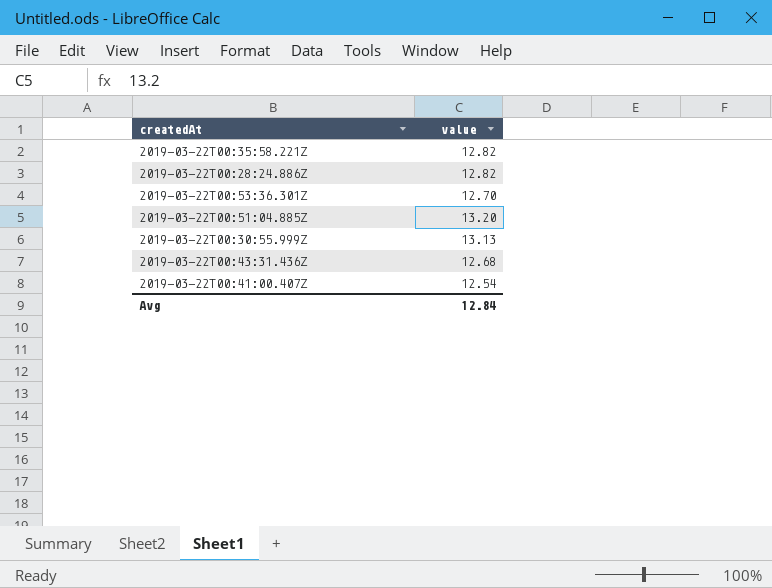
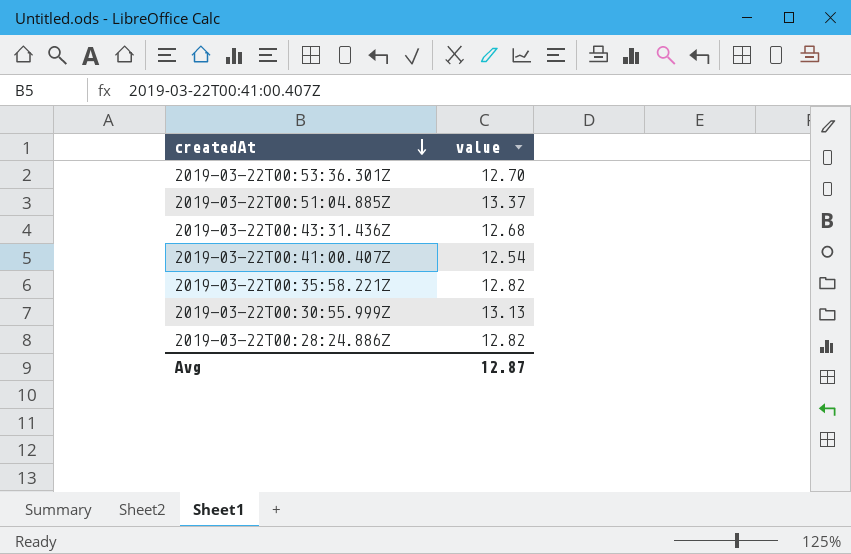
row order: none -> createdAt descending
2019-03-22T00:51:04.885Z | value: 13.20 -> 13.37
Avg | value: 12.84 -> 12.87

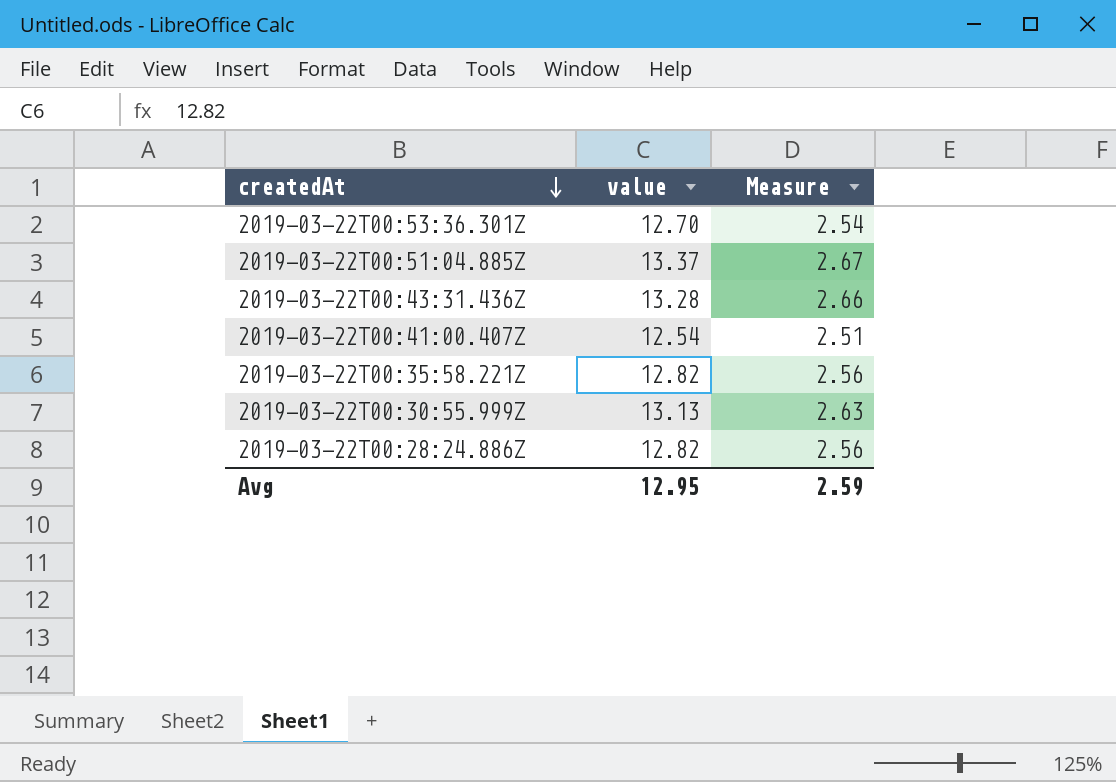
column Measure | formula: none -> [value] * 0.2
2019-03-22T00:43:31.436Z | value: 12.68 -> 13.28
Avg | value: 12.87 -> 12.95

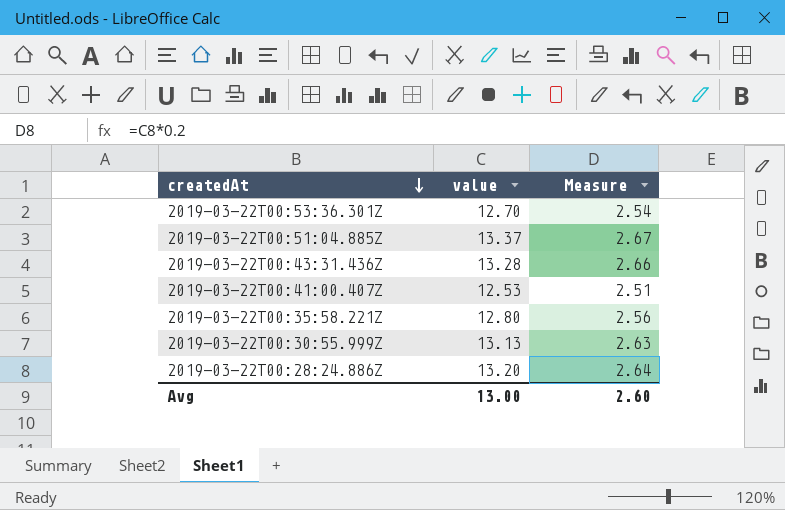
2019-03-22T00:41:00.407Z | value: 12.54 -> 12.53
2019-03-22T00:35:58.221Z | value: 12.82 -> 12.80
2019-03-22T00:28:24.886Z | value: 12.82 -> 13.20
2019-03-22T00:28:24.886Z | Measure: 2.56 -> 2.64
Avg | value: 12.95 -> 13.00
Avg | Measure: 2.59 -> 2.60

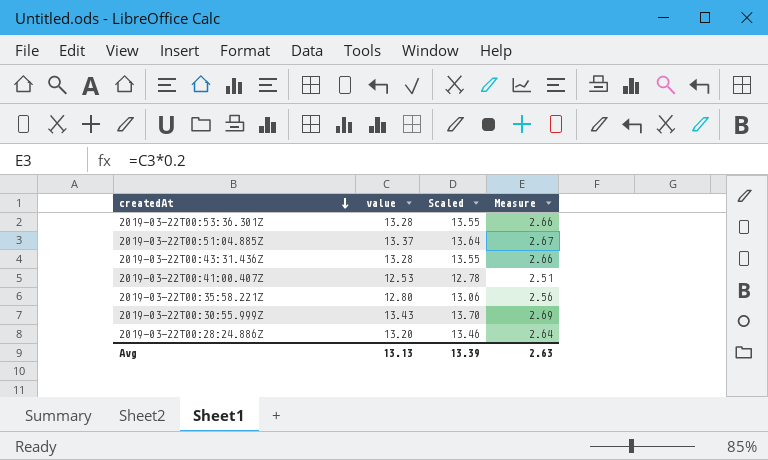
column Scaled | formula: none -> [value] * 1.02
2019-03-22T00:53:36.301Z | value: 12.70 -> 13.28
2019-03-22T00:53:36.301Z | Measure: 2.54 -> 2.66
2019-03-22T00:30:55.999Z | value: 13.13 -> 13.43
2019-03-22T00:30:55.999Z | Measure: 2.63 -> 2.69
Avg | value: 13.00 -> 13.13
Avg | Measure: 2.60 -> 2.63

